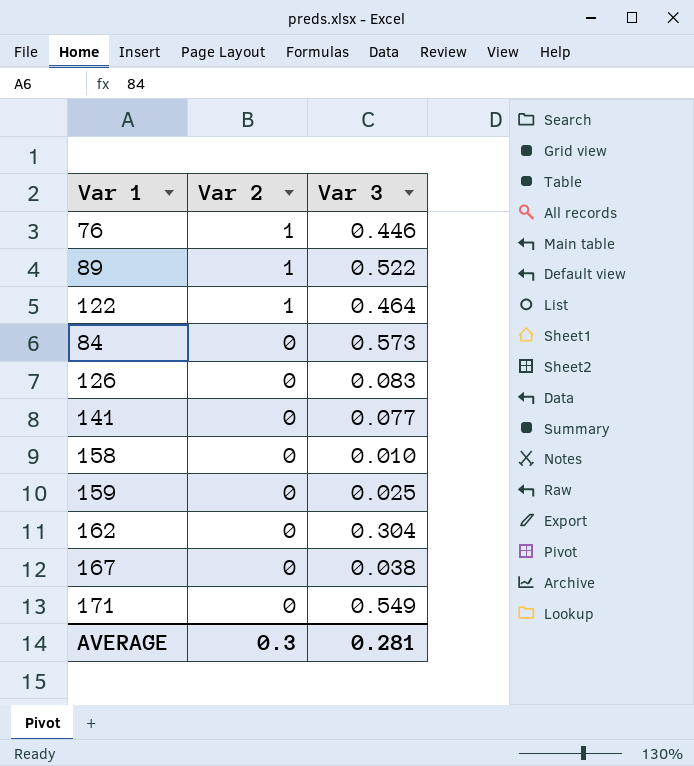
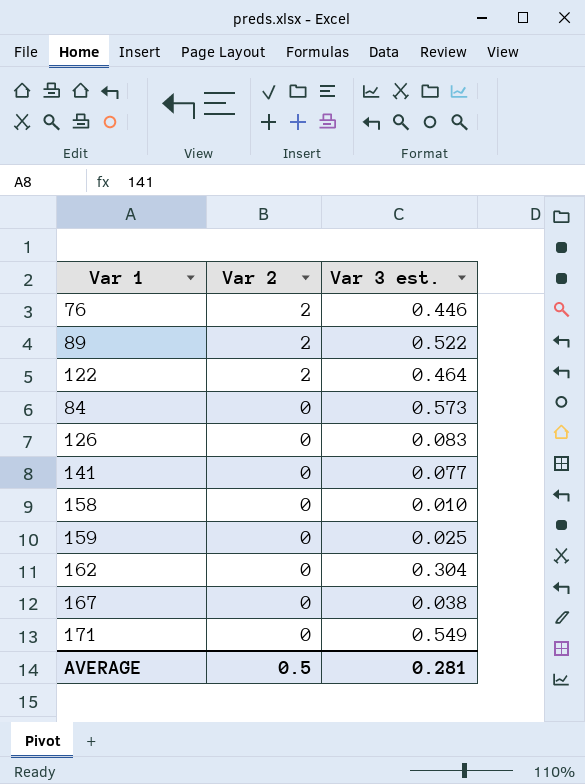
column name: Var 3 -> Var 3 est.
76 | Var 2: 1 -> 2
89 | Var 2: 1 -> 2
122 | Var 2: 1 -> 2
AVERAGE | Var 2: 0.3 -> 0.5

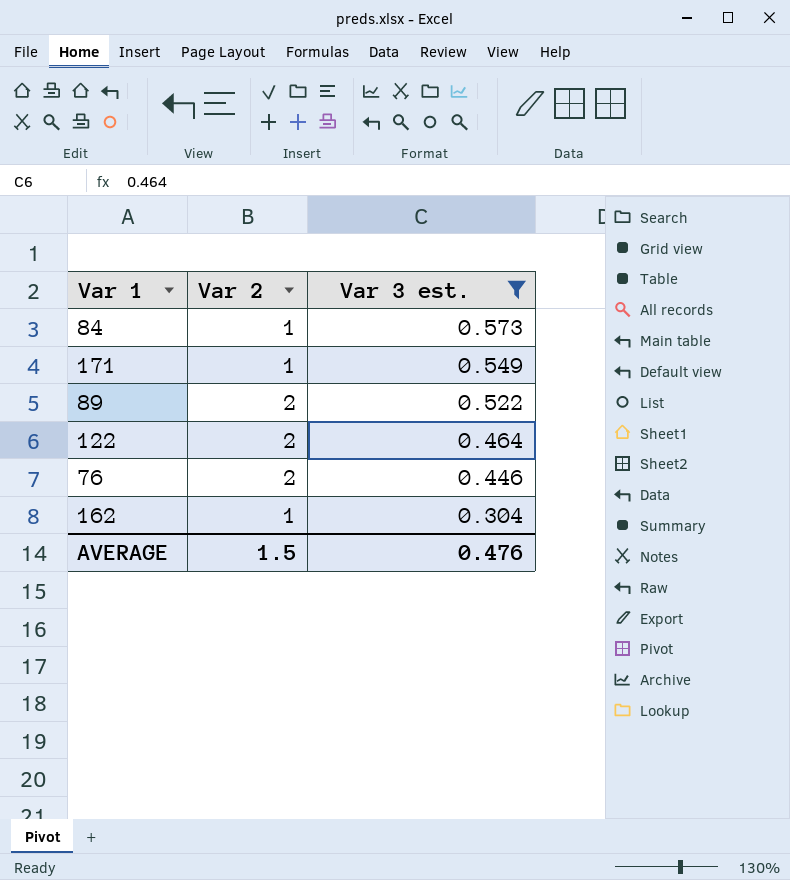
filter: none -> Var 3 est. >= 0.304
row order: Var 2 descending -> Var 3 est. descending
84 | Var 2: 0 -> 1
171 | Var 2: 0 -> 1
162 | Var 2: 0 -> 1
AVERAGE | Var 2: 0.5 -> 1.5
AVERAGE | Var 3 est.: 0.281 -> 0.476

